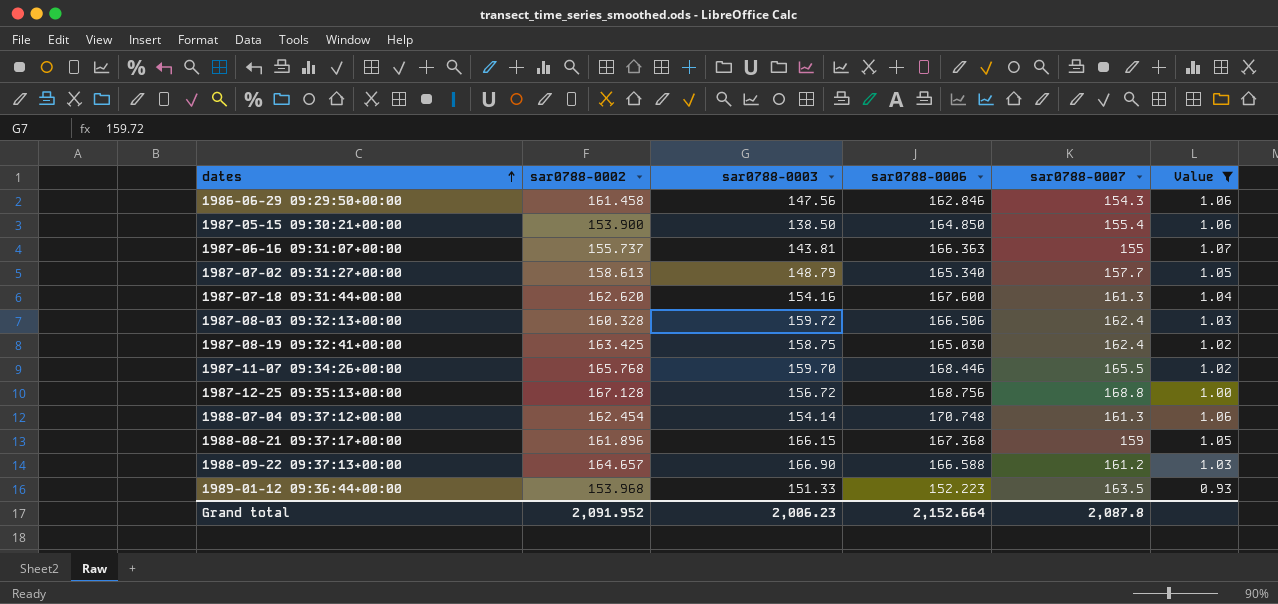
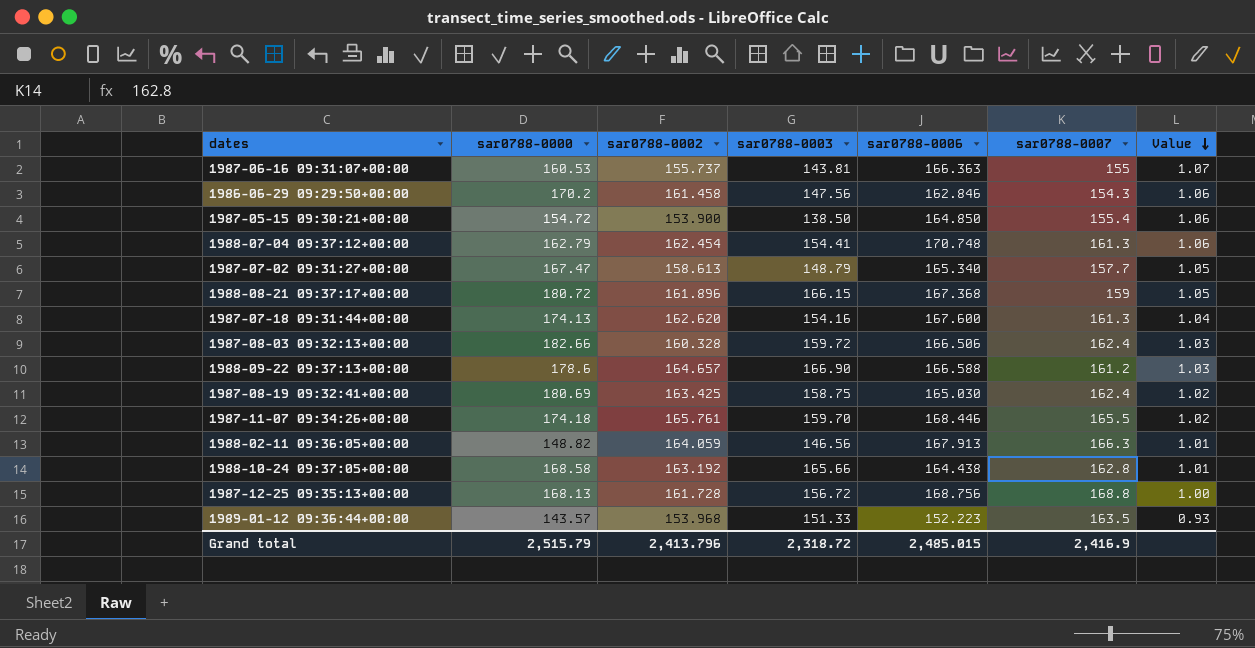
filter: Value != 1.01 -> none
row order: dates ascending -> Value descending
column sar0788-0000 | position: none -> 2
1988-07-04 09:37:12+00:00 | sar0788-0003: 154.14 -> 154.41
1987-11-07 09:34:26+00:00 | sar0788-0002: 165.768 -> 165.761
1987-12-25 09:35:13+00:00 | sar0788-0002: 167.128 -> 161.728
Grand total | sar0788-0002: 2,091.952 -> 2,413.796
Grand total | sar0788-0003: 2,006.23 -> 2,318.72
Grand total | sar0788-0006: 2,152.664 -> 2,485.015
Grand total | sar0788-0007: 2,087.8 -> 2,416.9

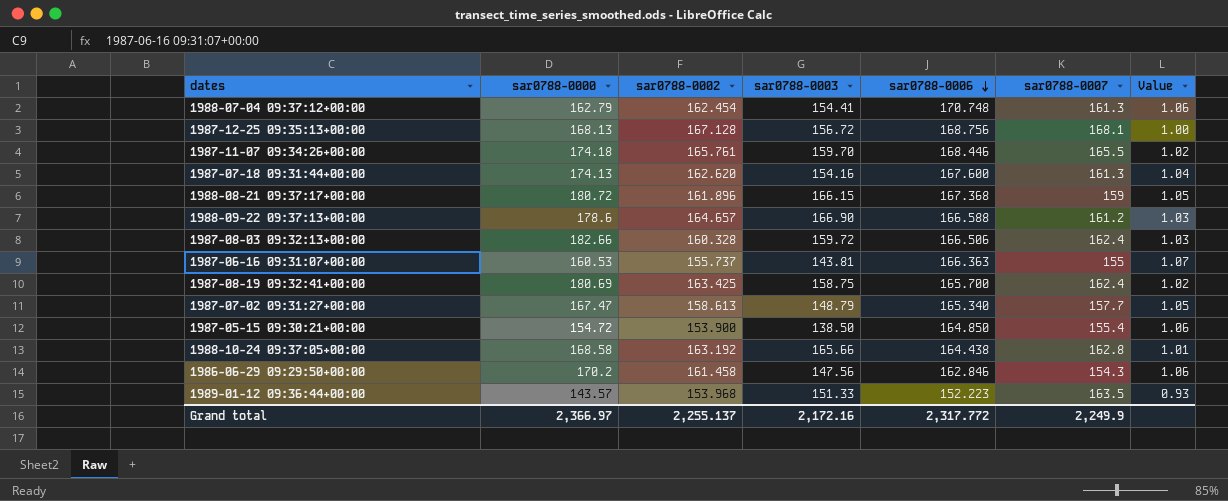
row order: Value descending -> sar0788-0006 descending
row 1988-02-11 09:36:05+00:00: 148.82 | 164.059 | 146.56 | 167.913 | 166.3 | 1.01 -> none
1987-12-25 09:35:13+00:00 | sar0788-0002: 161.728 -> 167.128
1987-12-25 09:35:13+00:00 | sar0788-0007: 168.8 -> 168.1
1987-08-19 09:32:41+00:00 | sar0788-0006: 165.030 -> 165.700
Grand total | sar0788-0000: 2,515.79 -> 2,366.97
Grand total | sar0788-0002: 2,413.796 -> 2,255.137
Grand total | sar0788-0003: 2,318.72 -> 2,172.16
Grand total | sar0788-0006: 2,485.015 -> 2,317.772
Grand total | sar0788-0007: 2,416.9 -> 2,249.9

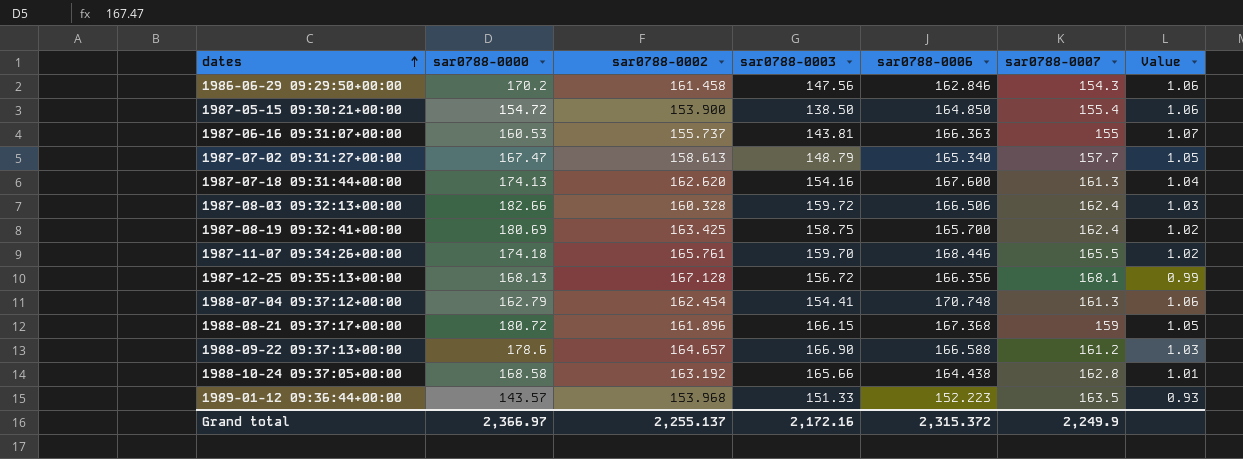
row order: sar0788-0006 descending -> dates ascending
1987-12-25 09:35:13+00:00 | sar0788-0006: 168.756 -> 166.356
1987-12-25 09:35:13+00:00 | Value: 1.00 -> 0.99
Grand total | sar0788-0006: 2,317.772 -> 2,315.372

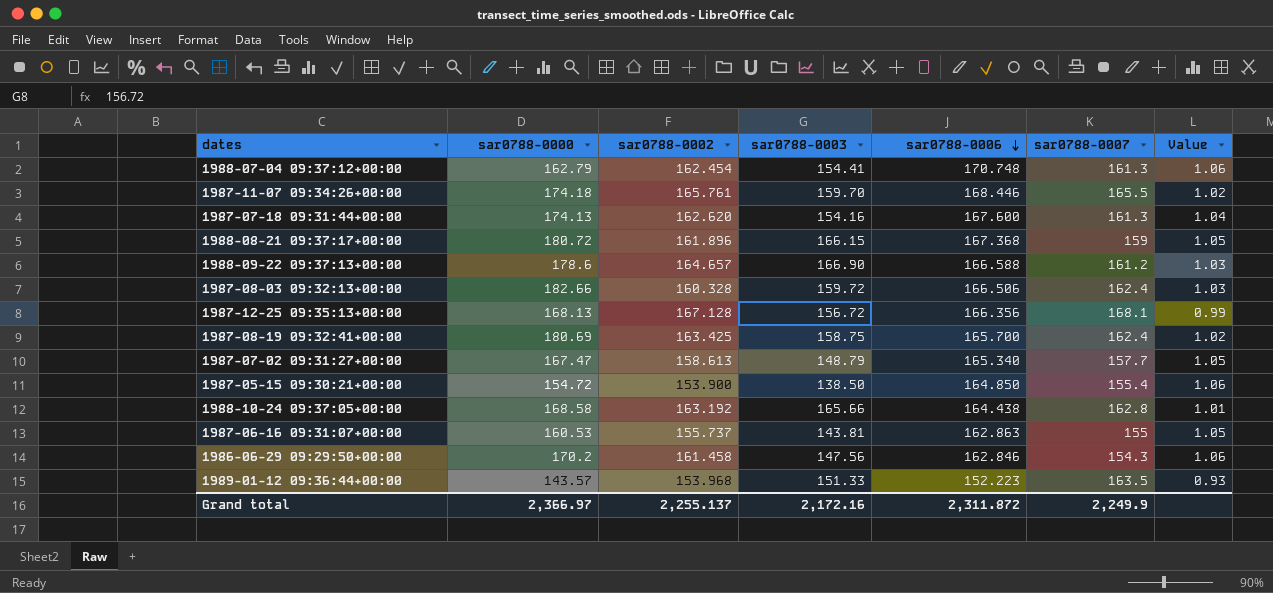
row order: dates ascending -> sar0788-0006 descending
1987-06-16 09:31:07+00:00 | sar0788-0006: 166.363 -> 162.863
1987-06-16 09:31:07+00:00 | Value: 1.07 -> 1.05
Grand total | sar0788-0006: 2,315.372 -> 2,311.872

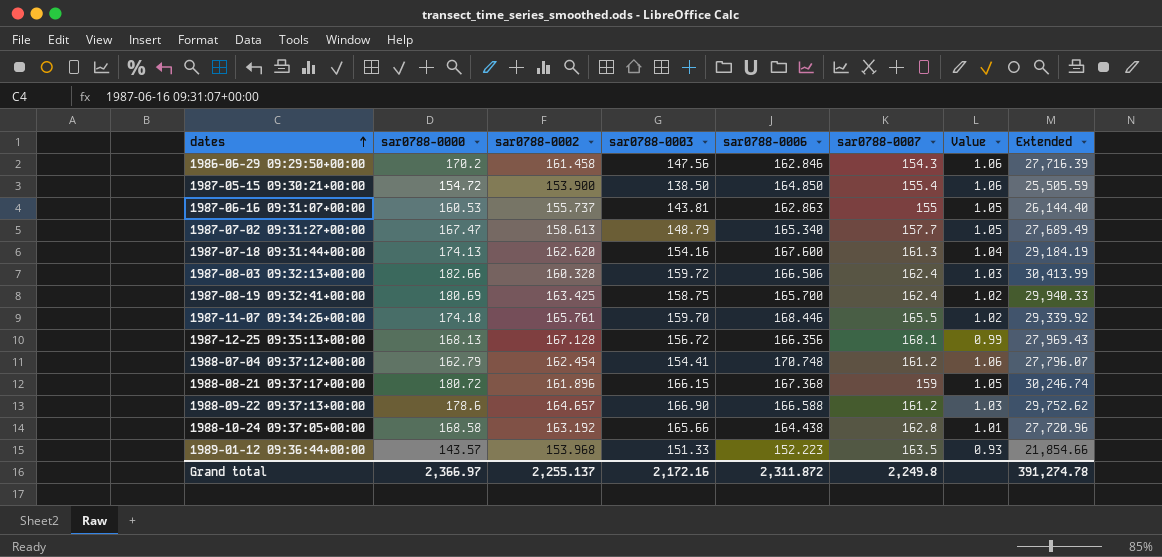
row order: sar0788-0006 descending -> dates ascending
column Extended | formula: none -> [sar0788-0000] * [sar0788-0006]
1988-07-04 09:37:12+00:00 | sar0788-0007: 161.3 -> 161.2
Grand total | sar0788-0007: 2,249.9 -> 2,249.8

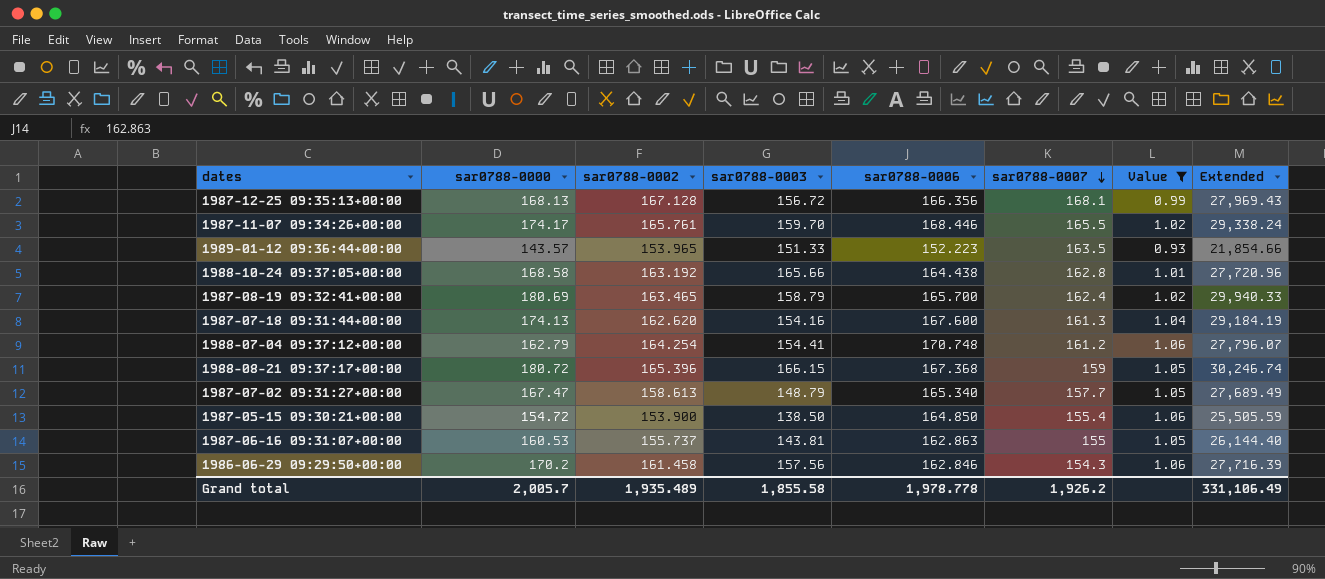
filter: none -> Value != 1.03
row order: dates ascending -> sar0788-0007 descending
1987-11-07 09:34:26+00:00 | sar0788-0000: 174.18 -> 174.17
1987-11-07 09:34:26+00:00 | Extended: 29,339.92 -> 29,338.24
1989-01-12 09:36:44+00:00 | sar0788-0002: 153.968 -> 153.965
1987-08-19 09:32:41+00:00 | sar0788-0002: 163.425 -> 163.465
1987-08-19 09:32:41+00:00 | sar0788-0003: 158.75 -> 158.79
1988-07-04 09:37:12+00:00 | sar0788-0002: 162.454 -> 164.254
1988-08-21 09:37:17+00:00 | sar0788-0002: 161.896 -> 165.396
1986-06-29 09:29:50+00:00 | sar0788-0003: 147.56 -> 157.56
Grand total | sar0788-0000: 2,366.97 -> 2,005.7
Grand total | sar0788-0002: 2,255.137 -> 1,935.489
Grand total | sar0788-0003: 2,172.16 -> 1,855.58
Grand total | sar0788-0006: 2,311.872 -> 1,978.778
Grand total | sar0788-0007: 2,249.8 -> 1,926.2
Grand total | Extended: 391,274.78 -> 331,106.49

